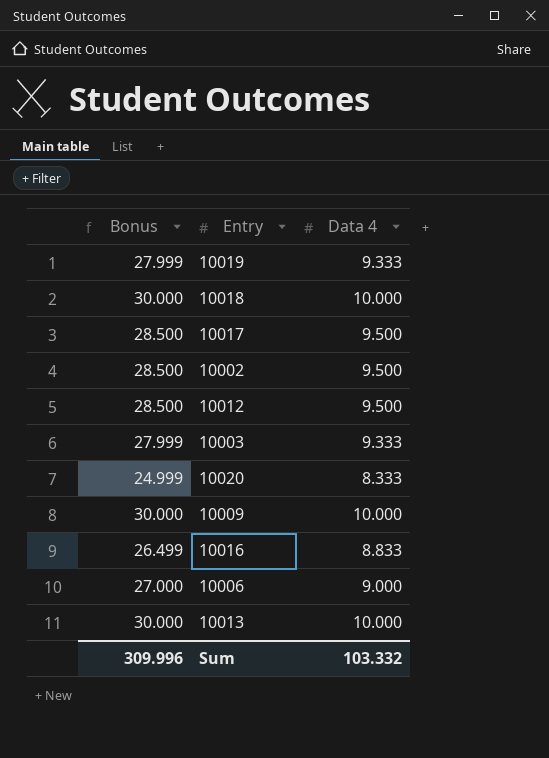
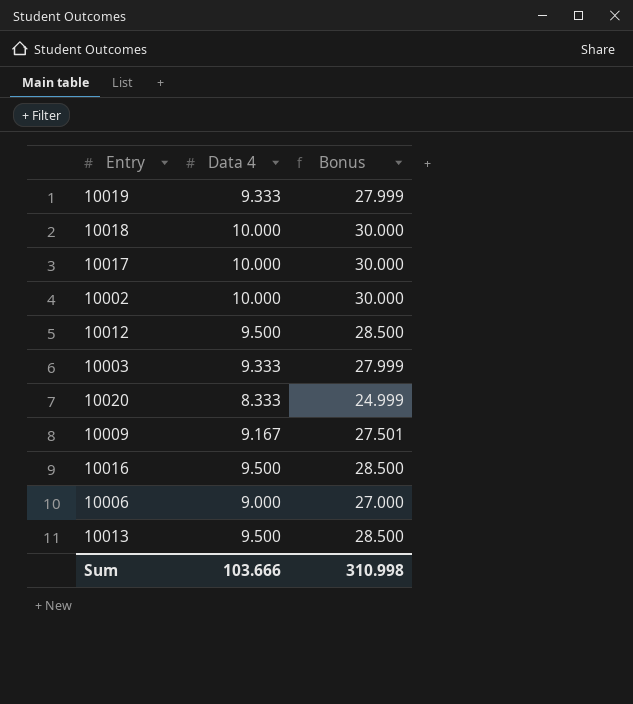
column Bonus | position: 1 -> 3
10017 | Data 4: 9.500 -> 10.000
10017 | Bonus: 28.500 -> 30.000
10002 | Data 4: 9.500 -> 10.000
10002 | Bonus: 28.500 -> 30.000
10009 | Data 4: 10.000 -> 9.167
10009 | Bonus: 30.000 -> 27.501
10016 | Data 4: 8.833 -> 9.500
10016 | Bonus: 26.499 -> 28.500
10013 | Data 4: 10.000 -> 9.500
10013 | Bonus: 30.000 -> 28.500
Sum | Data 4: 103.332 -> 103.666
Sum | Bonus: 309.996 -> 310.998

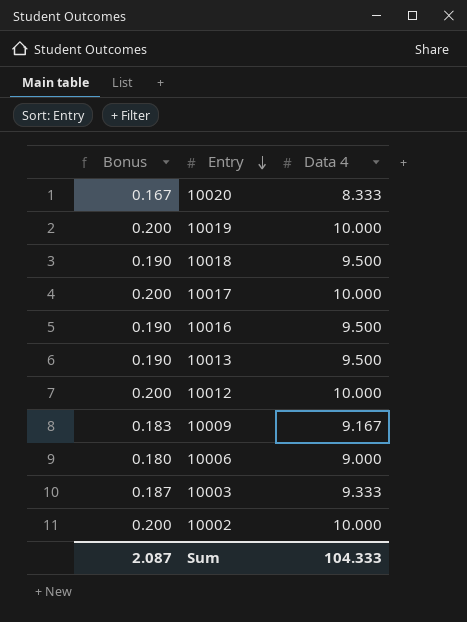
row order: none -> Entry descending
column Bonus | formula: [Data 4] * 3 -> [Data 4] * 0.02
column Bonus | position: 3 -> 1
10019 | Data 4: 9.333 -> 10.000
10018 | Data 4: 10.000 -> 9.500
10012 | Data 4: 9.500 -> 10.000
Sum | Bonus: 310.998 -> 2.087
Sum | Data 4: 103.666 -> 104.333

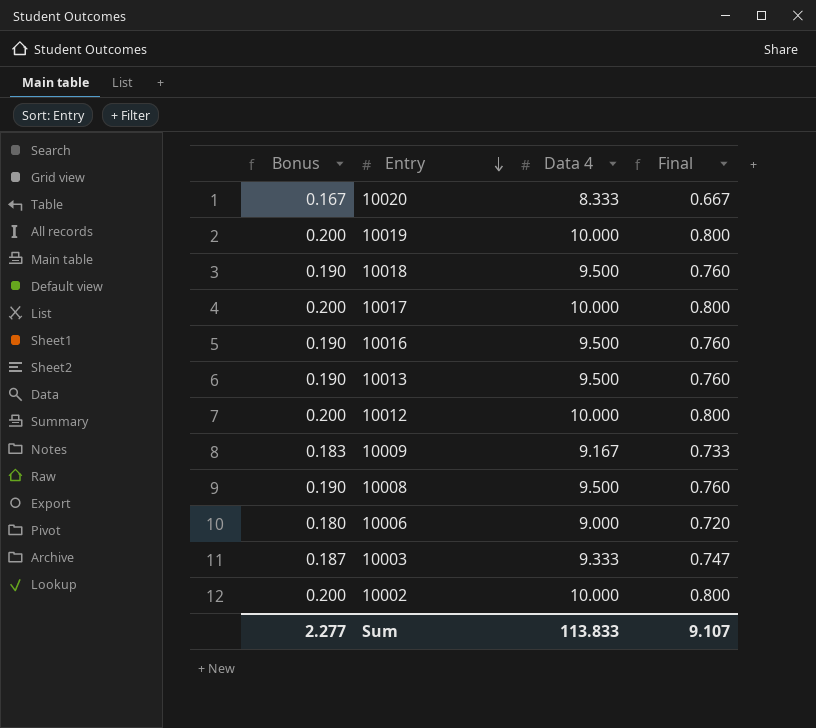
column Final | formula: none -> [Data 4] * 0.08
row 10008: none -> 0.190 | 9.500 | 0.760
Sum | Bonus: 2.087 -> 2.277
Sum | Data 4: 104.333 -> 113.833

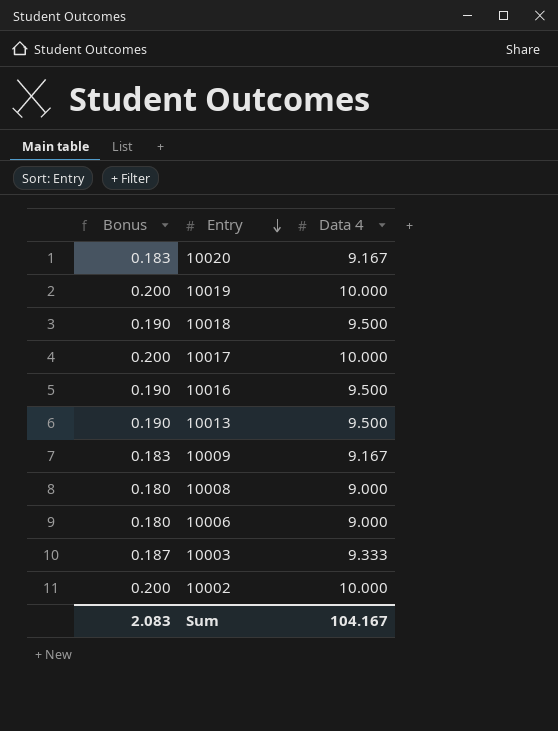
column Final | formula: [Data 4] * 0.08 -> none
row 10012: 0.200 | 10.000 | 0.800 -> none
10020 | Bonus: 0.167 -> 0.183
10020 | Data 4: 8.333 -> 9.167
10008 | Bonus: 0.190 -> 0.180
10008 | Data 4: 9.500 -> 9.000
Sum | Bonus: 2.277 -> 2.083
Sum | Data 4: 113.833 -> 104.167

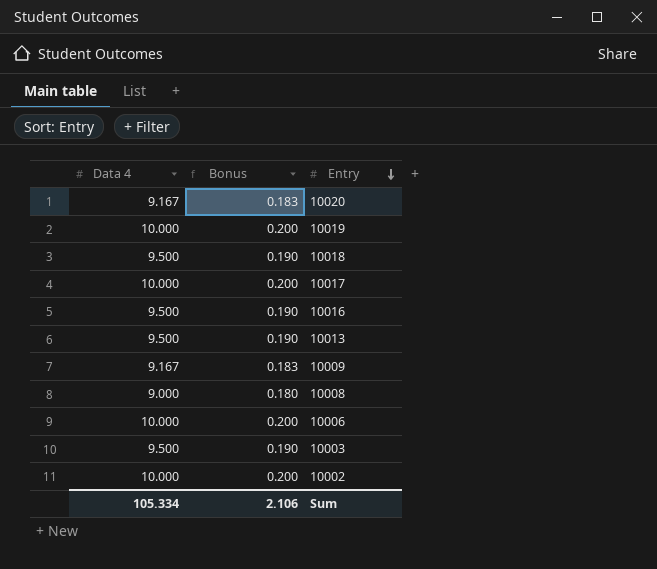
column Data 4 | position: 3 -> 1
10006 | Data 4: 9.000 -> 10.000
10006 | Bonus: 0.180 -> 0.200
10003 | Data 4: 9.333 -> 9.500
10003 | Bonus: 0.187 -> 0.190
Sum | Data 4: 104.167 -> 105.334
Sum | Bonus: 2.083 -> 2.106

